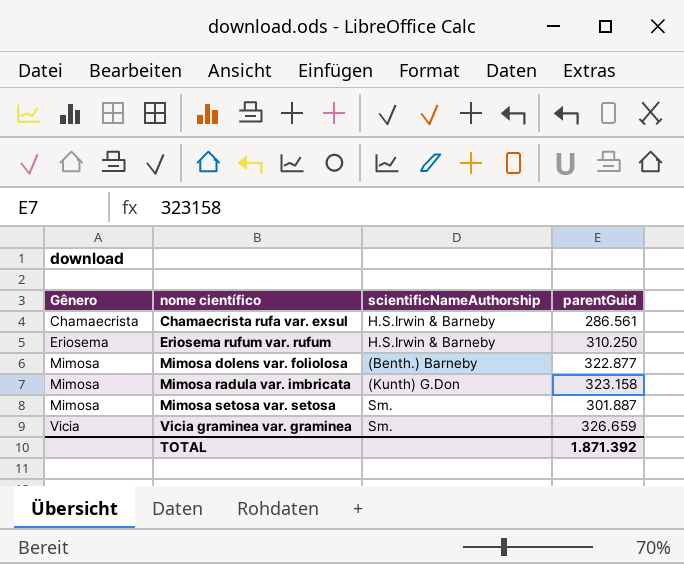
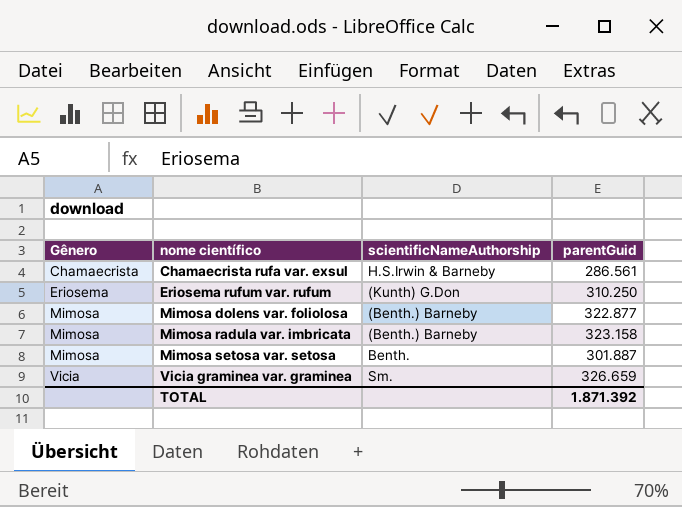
Eriosema rufum var. rufum | scientificNameAuthorship: H.S.Irwin & Barneby -> (Kunth) G.Don
Mimosa radula var. imbricata | scientificNameAuthorship: (Kunth) G.Don -> (Benth.) Barneby
Mimosa setosa var. setosa | scientificNameAuthorship: Sm. -> Benth.

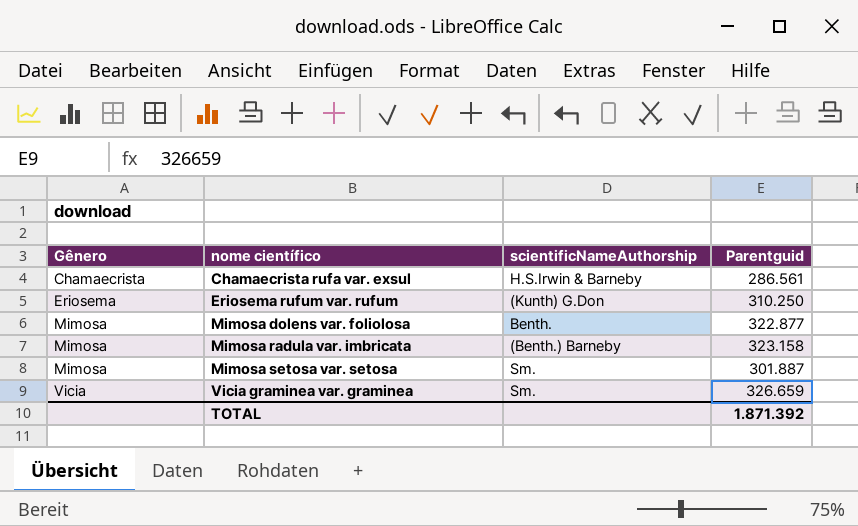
column name: parentGuid -> Parentguid
Mimosa dolens var. foliolosa | scientificNameAuthorship: (Benth.) Barneby -> Benth.
Mimosa setosa var. setosa | scientificNameAuthorship: Benth. -> Sm.

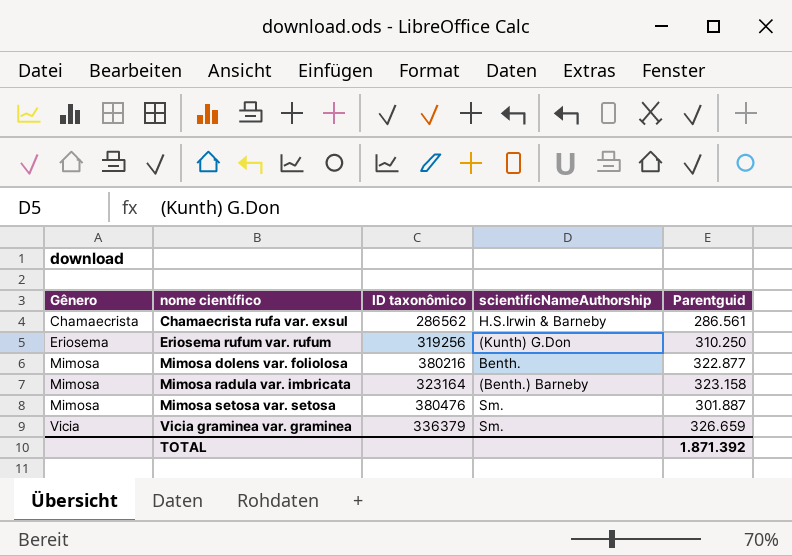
column ID taxonômico | position: none -> 3

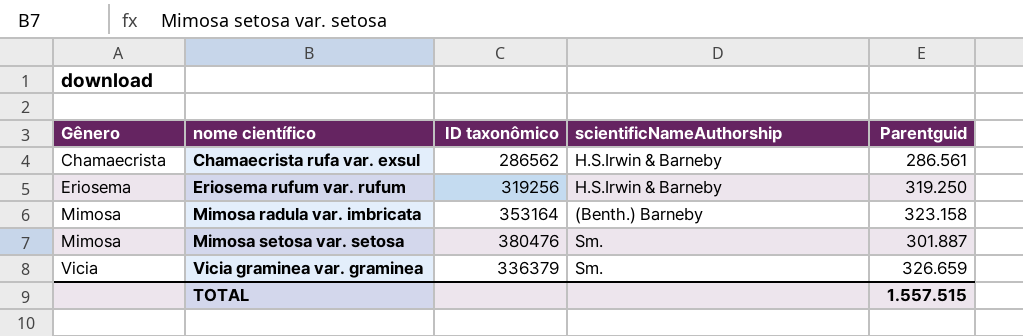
row Mimosa dolens var. foliolosa: Mimosa | 380216 | Benth. | 322.877 -> none
Eriosema rufum var. rufum | scientificNameAuthorship: (Kunth) G.Don -> H.S.Irwin & Barneby
Eriosema rufum var. rufum | Parentguid: 310.250 -> 319.250
Mimosa radula var. imbricata | ID taxonômico: 323164 -> 353164
TOTAL | Parentguid: 1.871.392 -> 1.557.515

